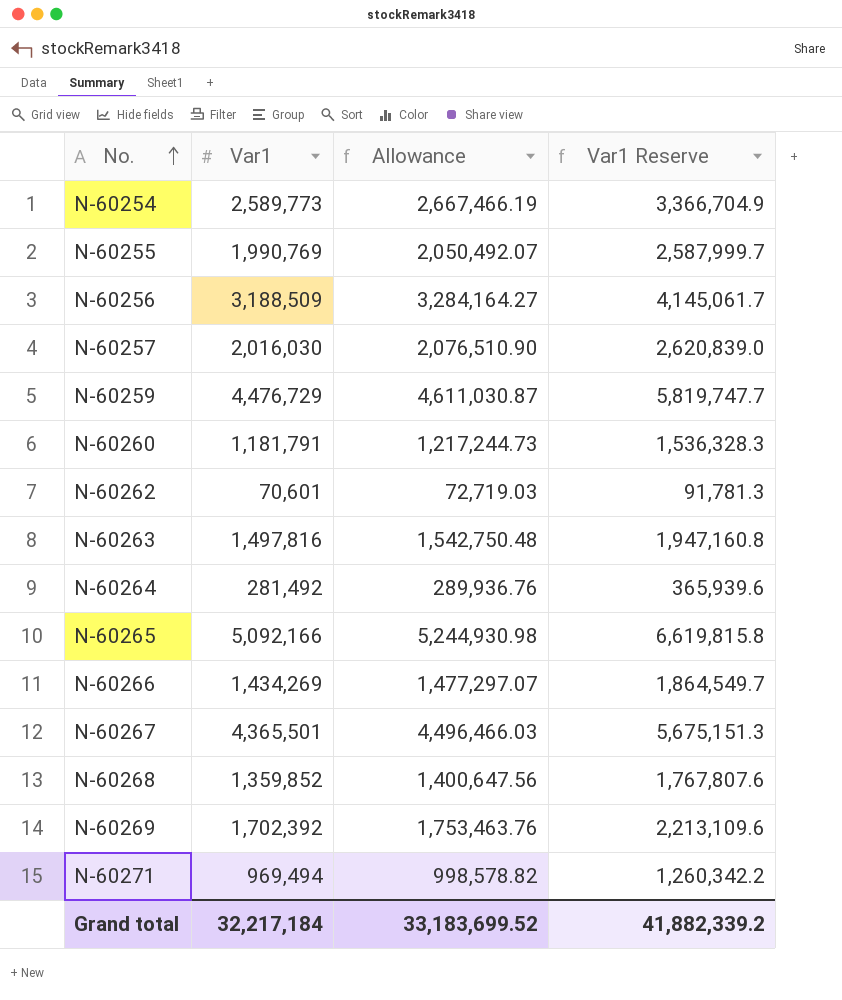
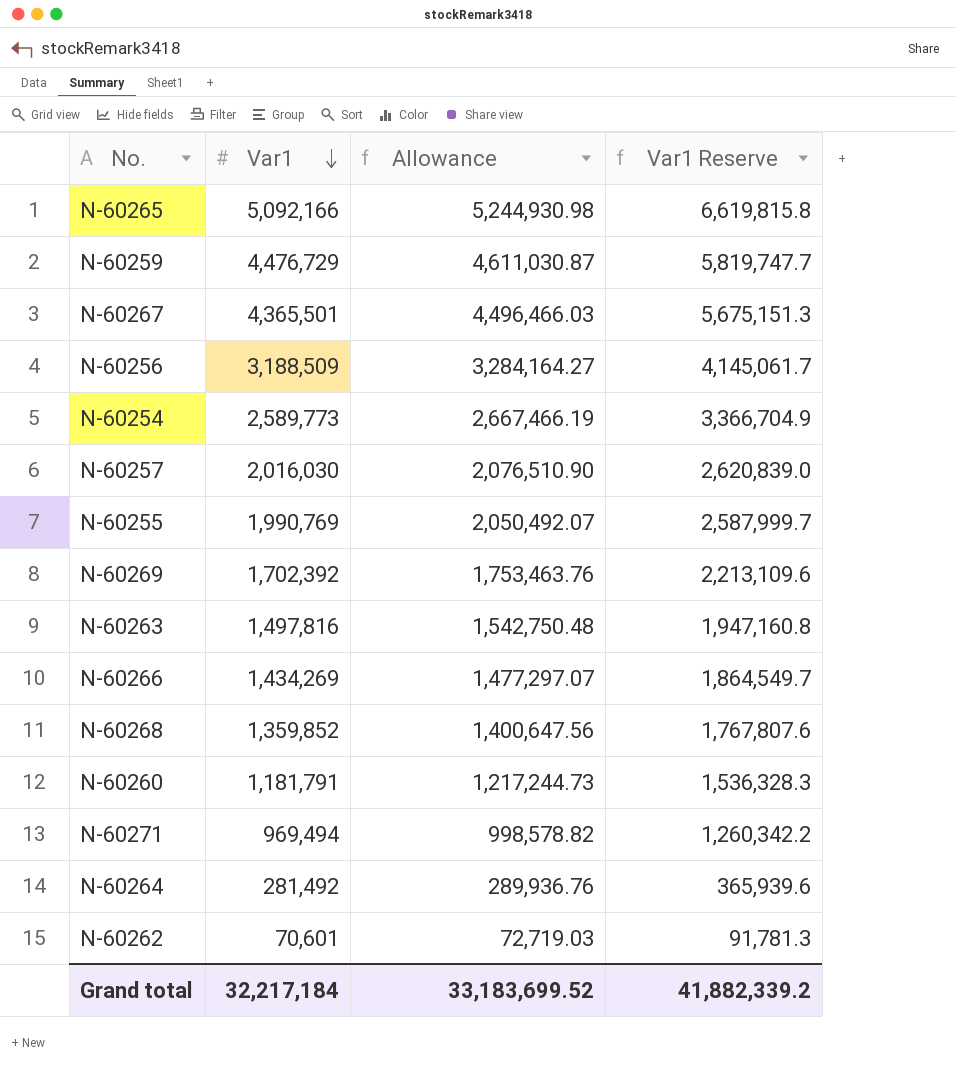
row order: No. ascending -> Var1 descending

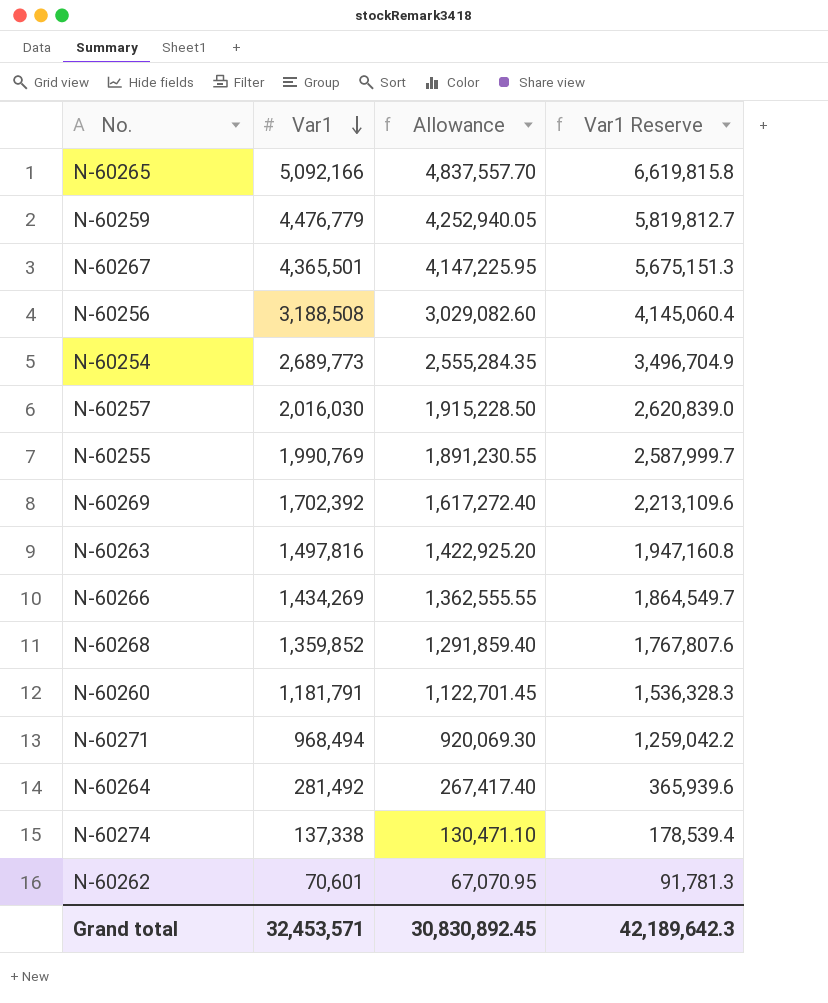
column Allowance | formula: [Var1] * 1.03 -> [Var1] * 0.95
N-60259 | Var1: 4,476,729 -> 4,476,779
N-60259 | Var1 Reserve: 5,819,747.7 -> 5,819,812.7
N-60256 | Var1: 3,188,509 -> 3,188,508
N-60256 | Var1 Reserve: 4,145,061.7 -> 4,145,060.4
N-60254 | Var1: 2,589,773 -> 2,689,773
N-60254 | Var1 Reserve: 3,366,704.9 -> 3,496,704.9
N-60271 | Var1: 969,494 -> 968,494
N-60271 | Var1 Reserve: 1,260,342.2 -> 1,259,042.2
row N-60274: none -> 137,338 | 130,471.10 | 178,539.4
Grand total | Var1: 32,217,184 -> 32,453,571
Grand total | Allowance: 33,183,699.52 -> 30,830,892.45
Grand total | Var1 Reserve: 41,882,339.2 -> 42,189,642.3

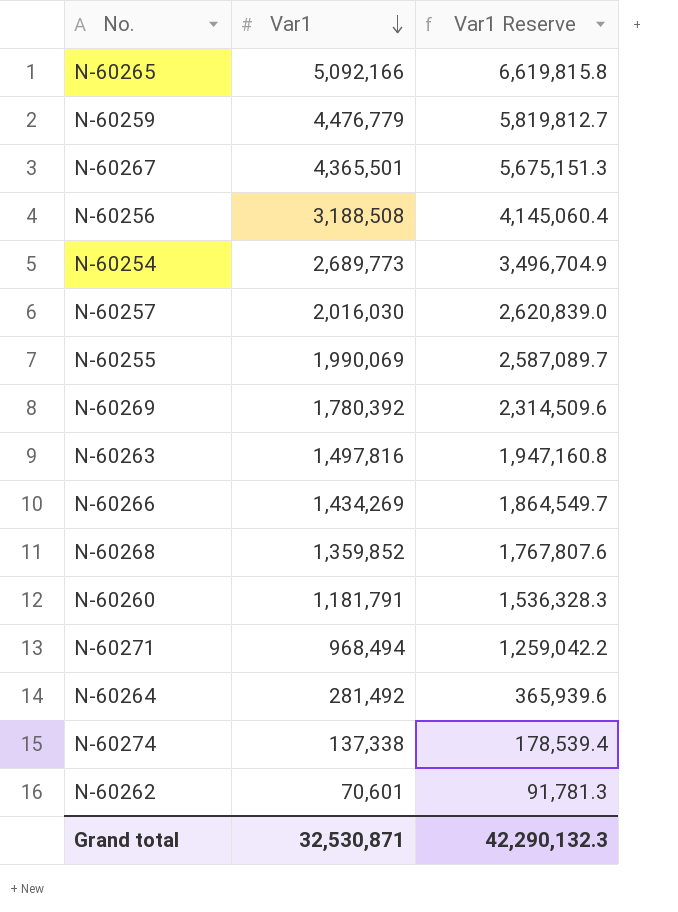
column Allowance | formula: [Var1] * 0.95 -> none
N-60255 | Var1: 1,990,769 -> 1,990,069
N-60255 | Var1 Reserve: 2,587,999.7 -> 2,587,089.7
N-60269 | Var1: 1,702,392 -> 1,780,392
N-60269 | Var1 Reserve: 2,213,109.6 -> 2,314,509.6
Grand total | Var1: 32,453,571 -> 32,530,871
Grand total | Var1 Reserve: 42,189,642.3 -> 42,290,132.3

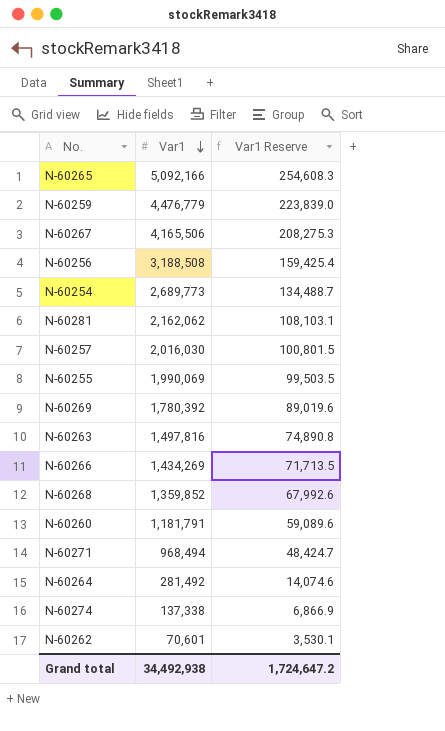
column Var1 Reserve | formula: [Var1] * 1.3 -> [Var1] * 0.05
N-60267 | Var1: 4,365,501 -> 4,165,506
row N-60281: none -> 2,162,062 | 108,103.1
Grand total | Var1: 32,530,871 -> 34,492,938
Grand total | Var1 Reserve: 42,290,132.3 -> 1,724,647.2

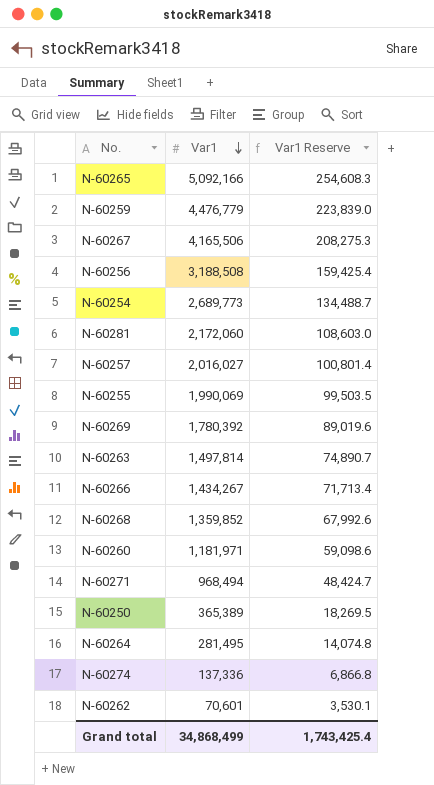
N-60281 | Var1: 2,162,062 -> 2,172,060
N-60281 | Var1 Reserve: 108,103.1 -> 108,603.0
N-60257 | Var1: 2,016,030 -> 2,016,027
N-60257 | Var1 Reserve: 100,801.5 -> 100,801.4
N-60263 | Var1: 1,497,816 -> 1,497,814
N-60263 | Var1 Reserve: 74,890.8 -> 74,890.7
N-60266 | Var1: 1,434,269 -> 1,434,267
N-60266 | Var1 Reserve: 71,713.5 -> 71,713.4
N-60260 | Var1: 1,181,791 -> 1,181,971
N-60260 | Var1 Reserve: 59,089.6 -> 59,098.6
row N-60250: none -> 365,389 | 18,269.5
N-60264 | Var1: 281,492 -> 281,495
N-60264 | Var1 Reserve: 14,074.6 -> 14,074.8
N-60274 | Var1: 137,338 -> 137,336
N-60274 | Var1 Reserve: 6,866.9 -> 6,866.8
Grand total | Var1: 34,492,938 -> 34,868,499
Grand total | Var1 Reserve: 1,724,647.2 -> 1,743,425.4

